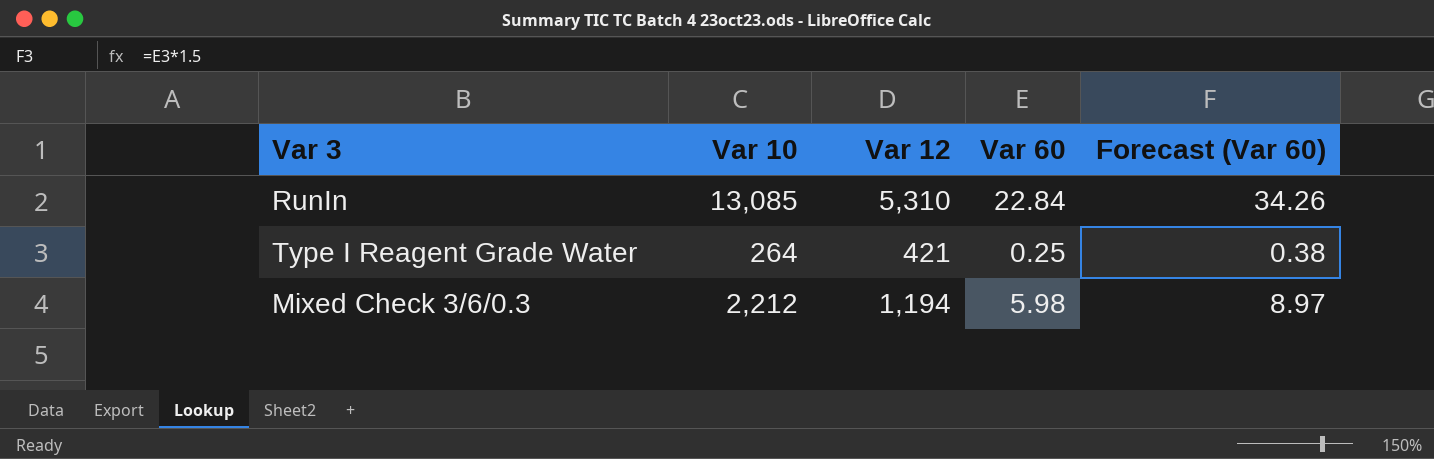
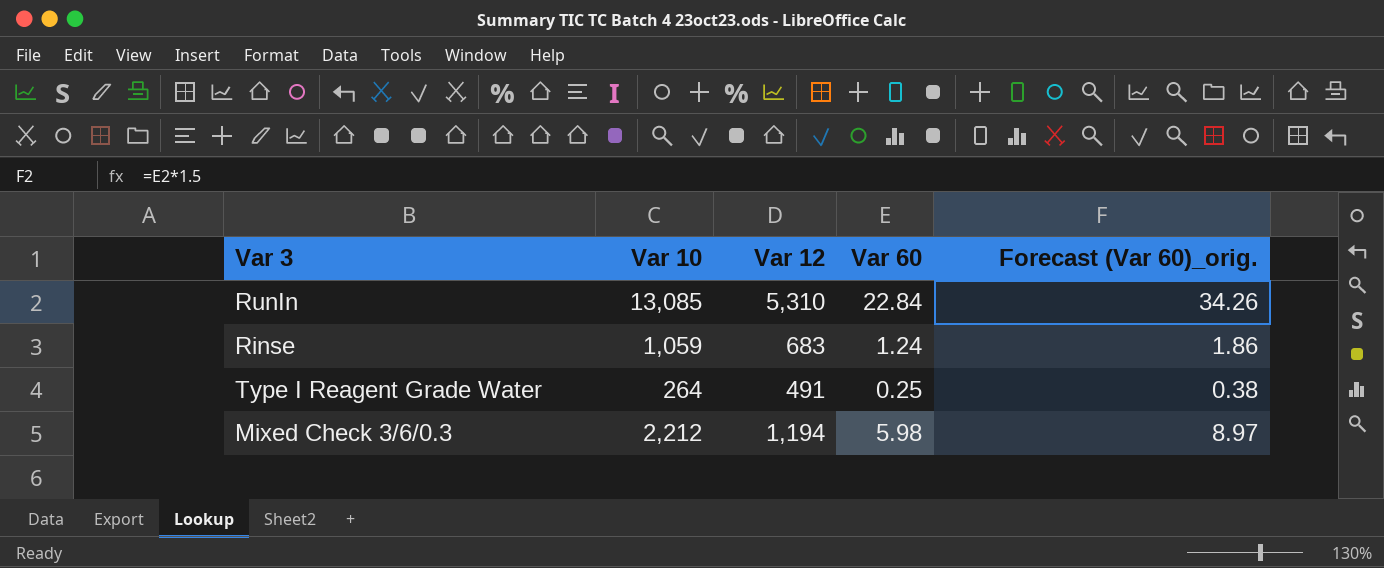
column name: Forecast (Var 60) -> Forecast (Var 60)_orig.
row Rinse: none -> 1,059 | 683 | 1.24 | 1.86
Type I Reagent Grade Water | Var 12: 421 -> 491

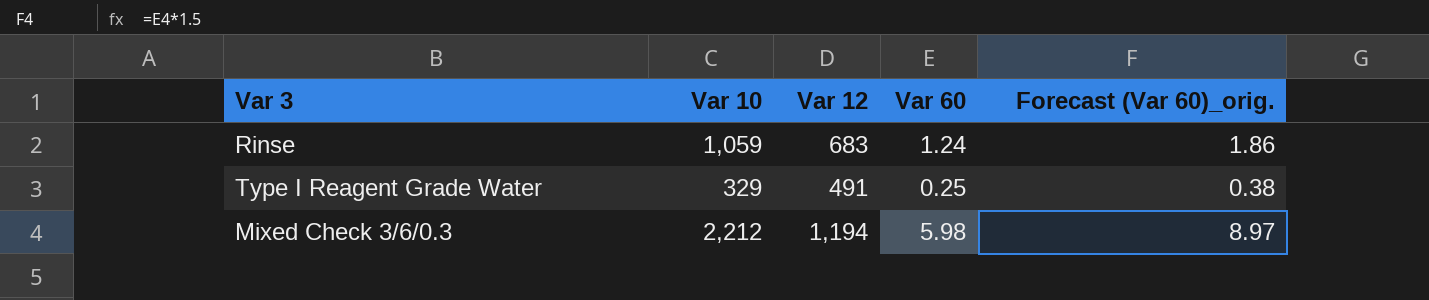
row RunIn: 13,085 | 5,310 | 22.84 | 34.26 -> none
Type I Reagent Grade Water | Var 10: 264 -> 329

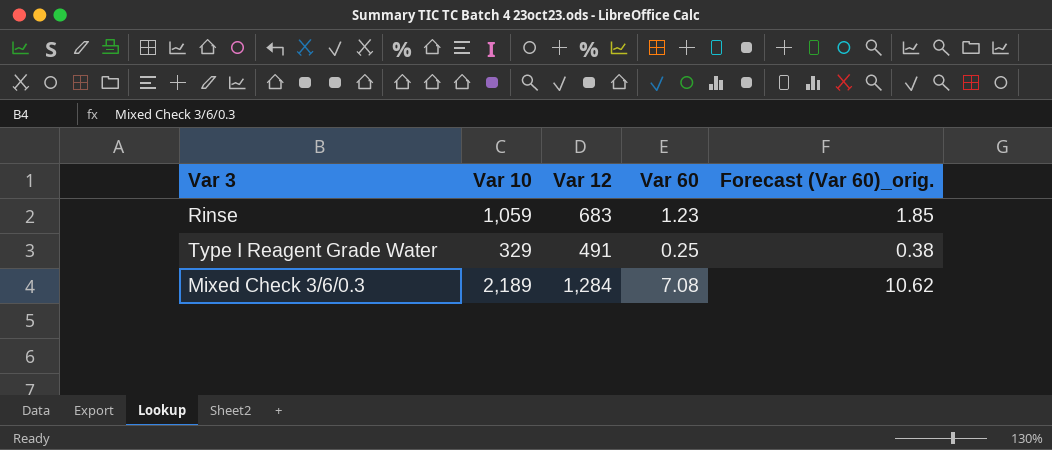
Rinse | Var 60: 1.24 -> 1.23
Rinse | Forecast (Var 60)_orig.: 1.86 -> 1.85
Mixed Check 3/6/0.3 | Var 10: 2,212 -> 2,189
Mixed Check 3/6/0.3 | Var 12: 1,194 -> 1,284
Mixed Check 3/6/0.3 | Var 60: 5.98 -> 7.08
Mixed Check 3/6/0.3 | Forecast (Var 60)_orig.: 8.97 -> 10.62

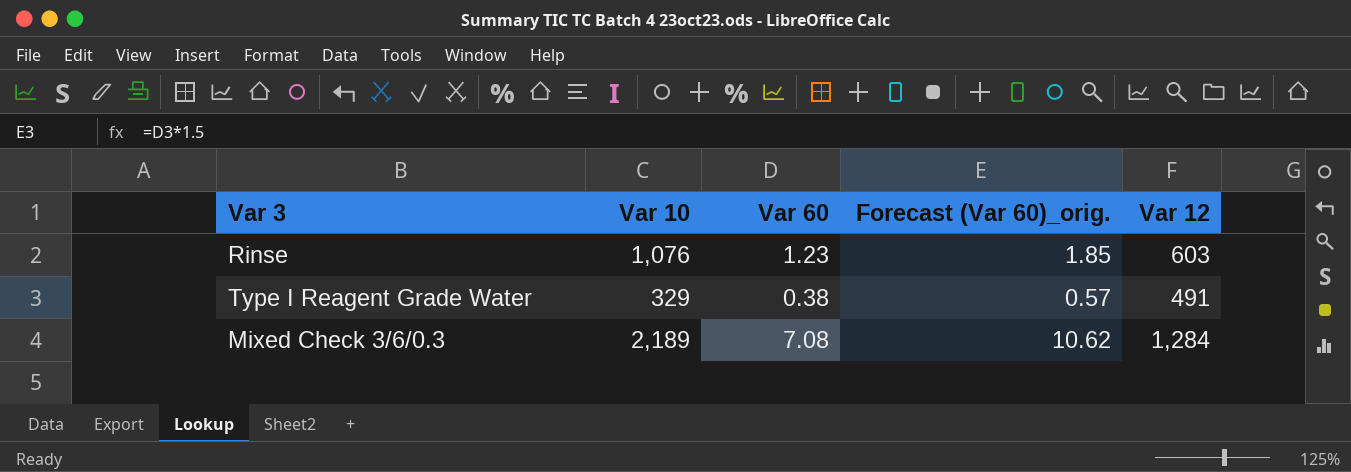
column Var 12 | position: 3 -> 5
Rinse | Var 10: 1,059 -> 1,076
Rinse | Var 12: 683 -> 603
Type I Reagent Grade Water | Var 60: 0.25 -> 0.38
Type I Reagent Grade Water | Forecast (Var 60)_orig.: 0.38 -> 0.57

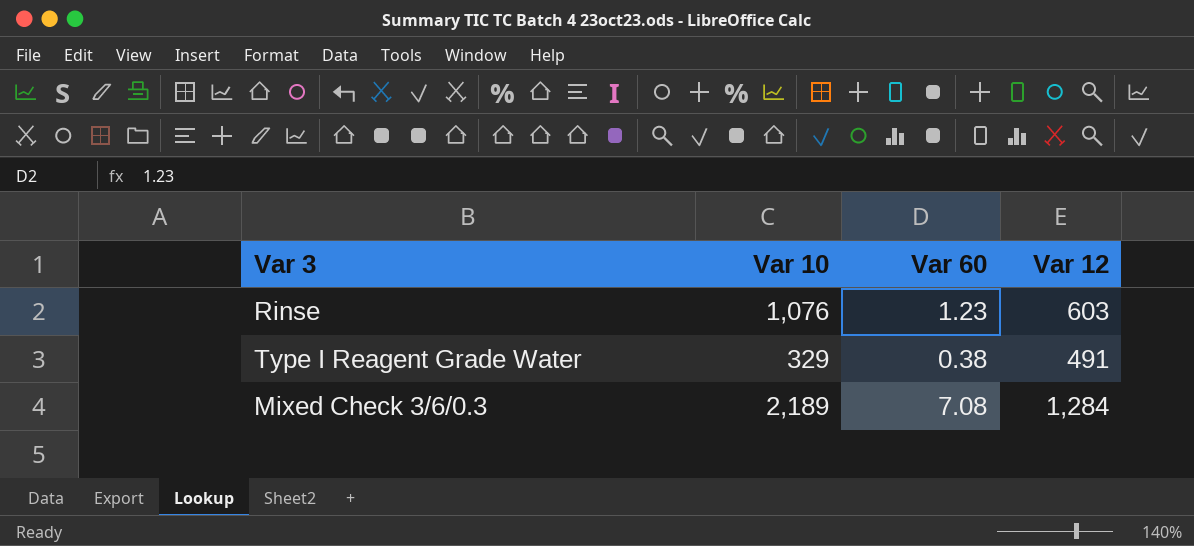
column Forecast (Var 60)_orig. | formula: [Var 60] * 1.5 -> none

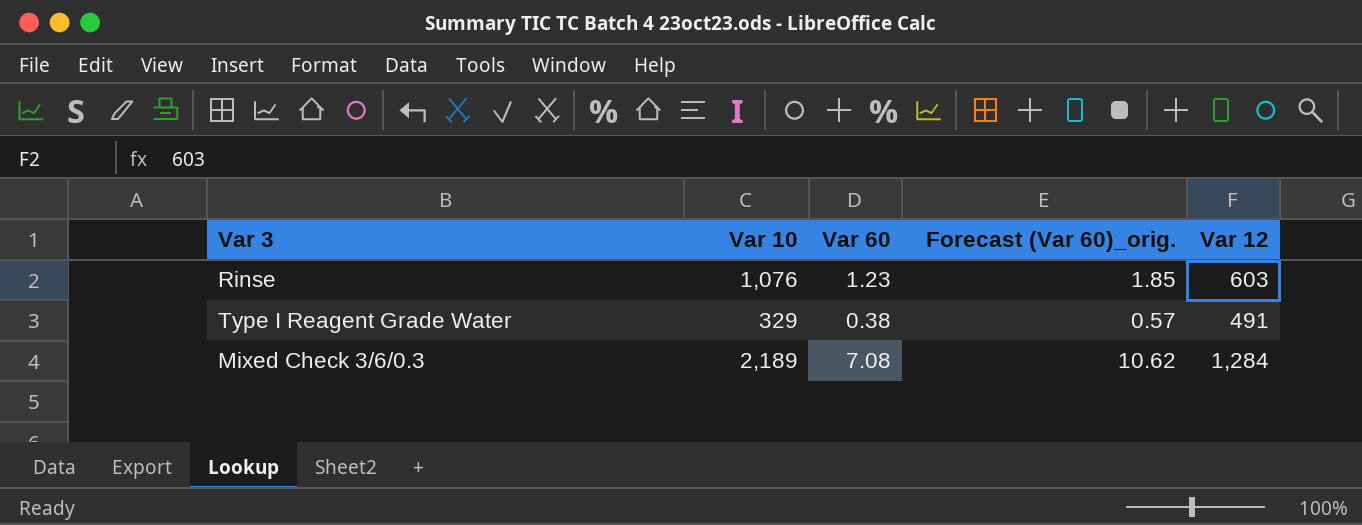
column Forecast (Var 60)_orig. | formula: none -> [Var 60] * 1.5

